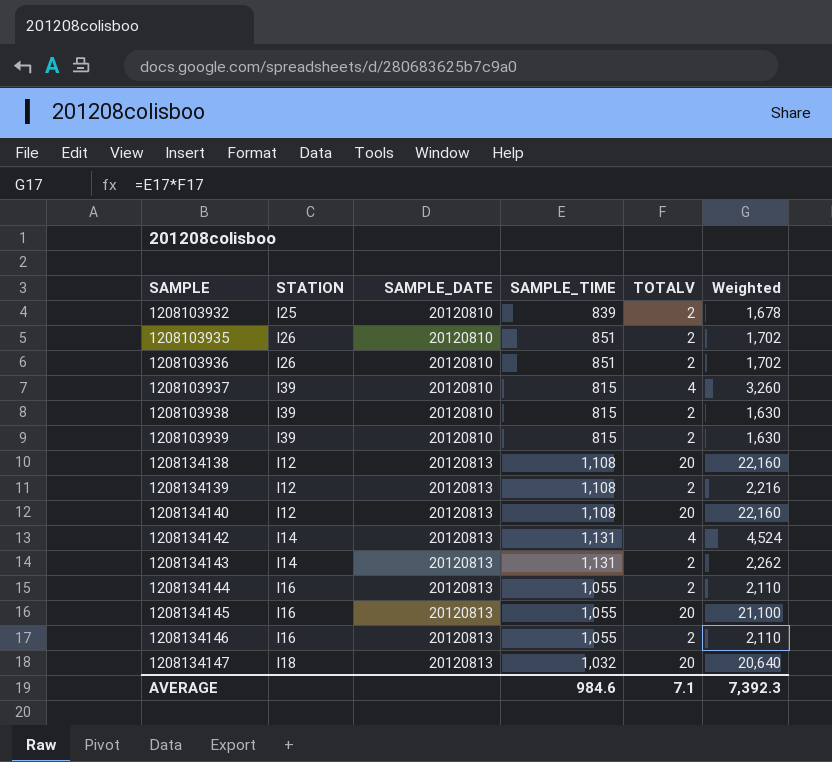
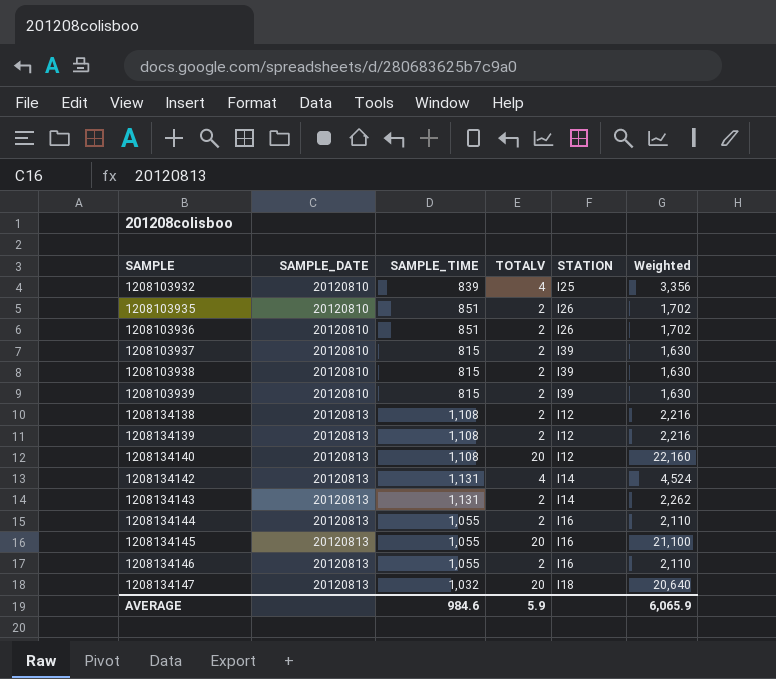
column STATION | position: 2 -> 5
1208103932 | TOTALV: 2 -> 4
1208103932 | Weighted: 1,678 -> 3,356
1208103937 | TOTALV: 4 -> 2
1208103937 | Weighted: 3,260 -> 1,630
1208134138 | TOTALV: 20 -> 2
1208134138 | Weighted: 22,160 -> 2,216
AVERAGE | TOTALV: 7.1 -> 5.9
AVERAGE | Weighted: 7,392.3 -> 6,065.9

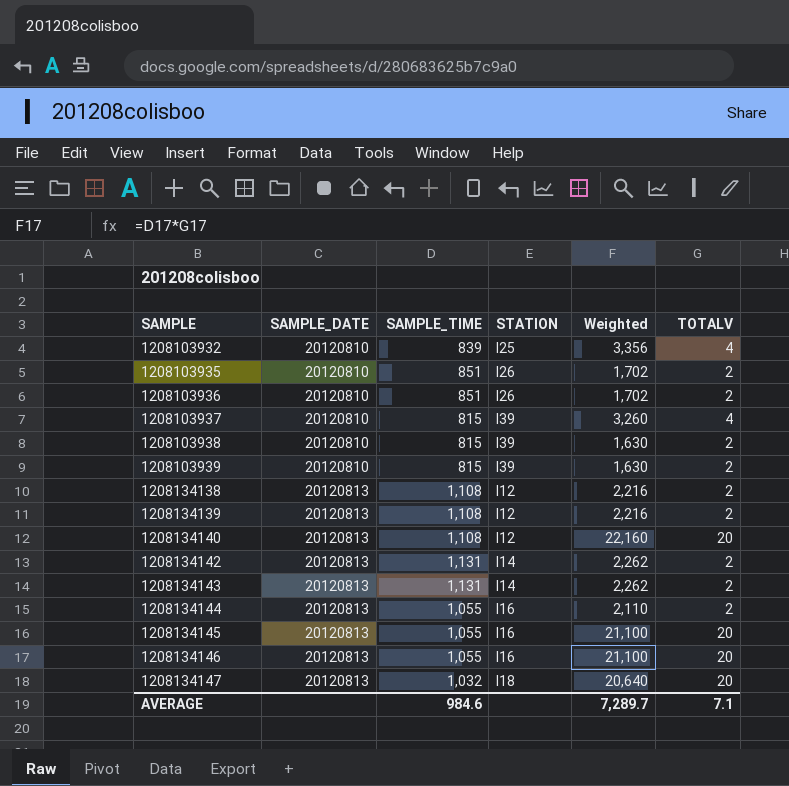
column TOTALV | position: 4 -> 6
1208103937 | Weighted: 1,630 -> 3,260
1208103937 | TOTALV: 2 -> 4
1208134142 | Weighted: 4,524 -> 2,262
1208134142 | TOTALV: 4 -> 2
1208134146 | Weighted: 2,110 -> 21,100
1208134146 | TOTALV: 2 -> 20
AVERAGE | Weighted: 6,065.9 -> 7,289.7
AVERAGE | TOTALV: 5.9 -> 7.1

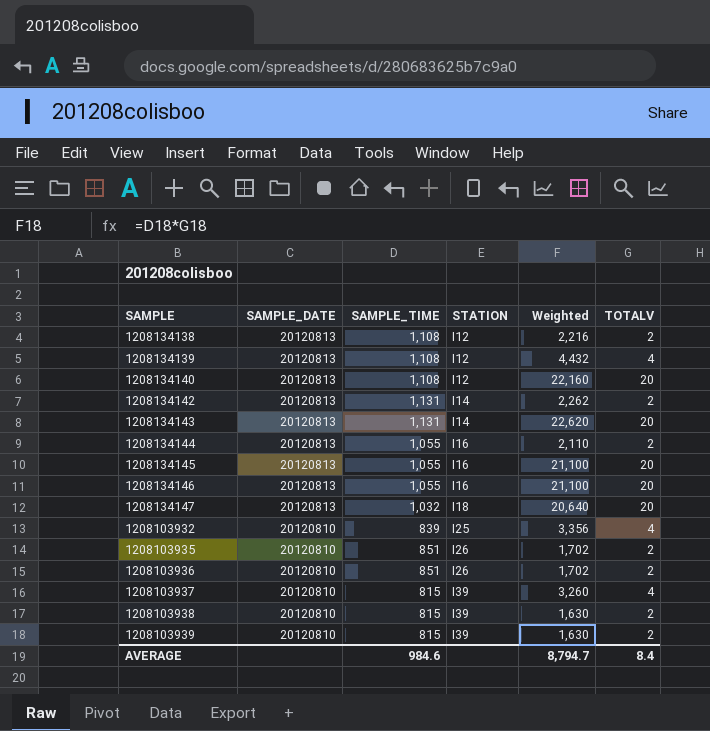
row order: SAMPLE ascending -> SAMPLE_DATE descending
1208134139 | Weighted: 2,216 -> 4,432
1208134139 | TOTALV: 2 -> 4
1208134143 | Weighted: 2,262 -> 22,620
1208134143 | TOTALV: 2 -> 20
AVERAGE | Weighted: 7,289.7 -> 8,794.7
AVERAGE | TOTALV: 7.1 -> 8.4

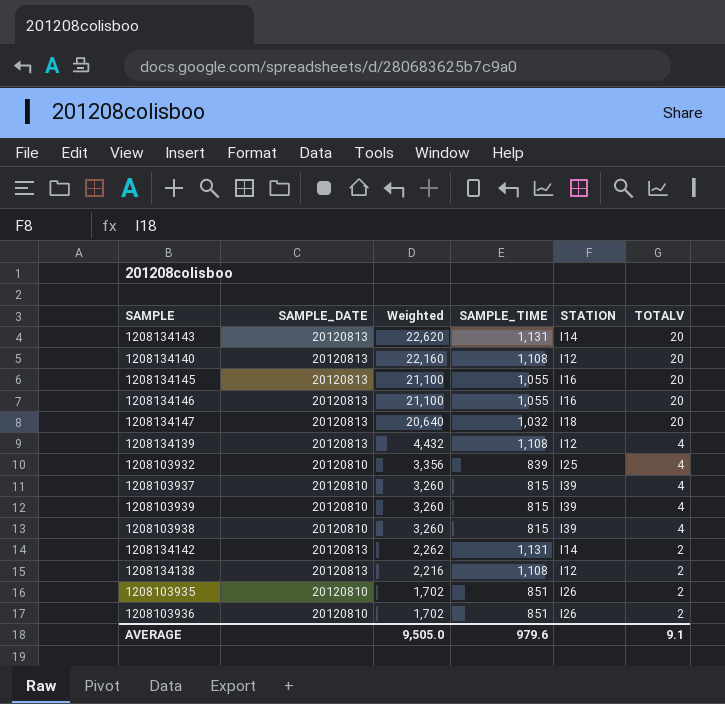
row order: SAMPLE_DATE descending -> Weighted descending
column Weighted | position: 5 -> 3
row 1208134144: 20120813 | 1,055 | I16 | 2,110 | 2 -> none
1208103939 | Weighted: 1,630 -> 3,260
1208103939 | TOTALV: 2 -> 4
1208103938 | Weighted: 1,630 -> 3,260
1208103938 | TOTALV: 2 -> 4
AVERAGE | Weighted: 8,794.7 -> 9,505.0
AVERAGE | SAMPLE_TIME: 984.6 -> 979.6
AVERAGE | TOTALV: 8.4 -> 9.1

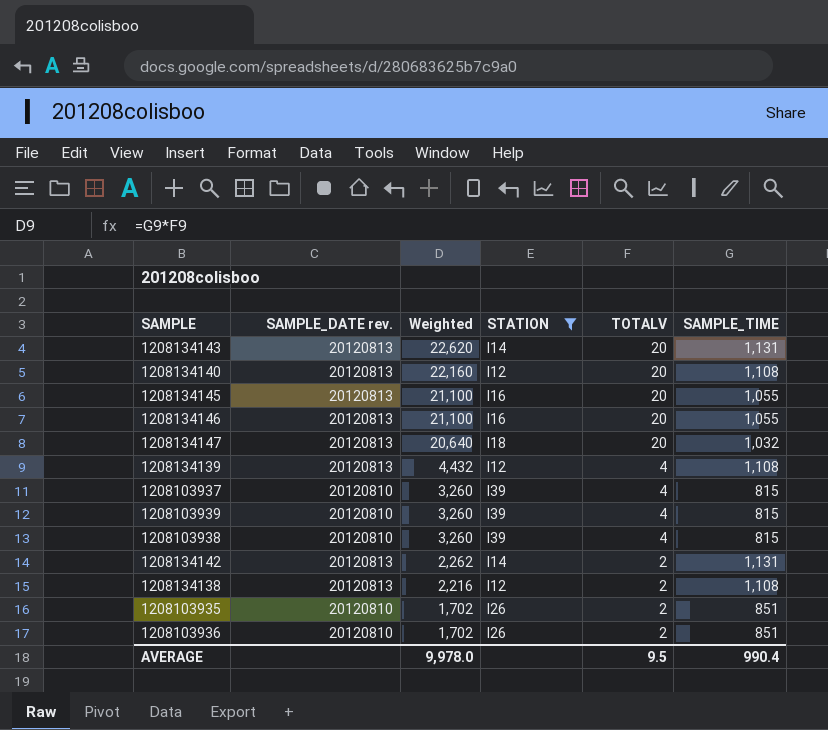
filter: none -> STATION != I25
column name: SAMPLE_DATE -> SAMPLE_DATE rev.
column SAMPLE_TIME | position: 4 -> 6
AVERAGE | Weighted: 9,505.0 -> 9,978.0
AVERAGE | TOTALV: 9.1 -> 9.5
AVERAGE | SAMPLE_TIME: 979.6 -> 990.4

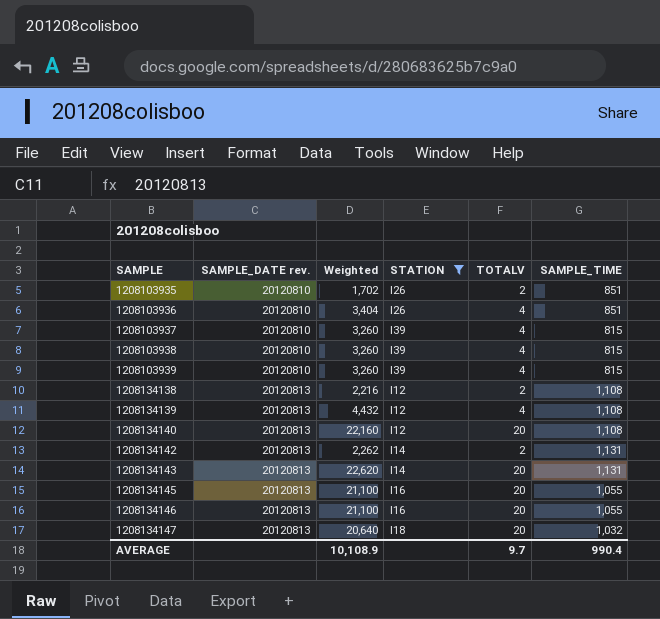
row order: Weighted descending -> SAMPLE ascending
1208103936 | Weighted: 1,702 -> 3,404
1208103936 | TOTALV: 2 -> 4
AVERAGE | Weighted: 9,978.0 -> 10,108.9
AVERAGE | TOTALV: 9.5 -> 9.7

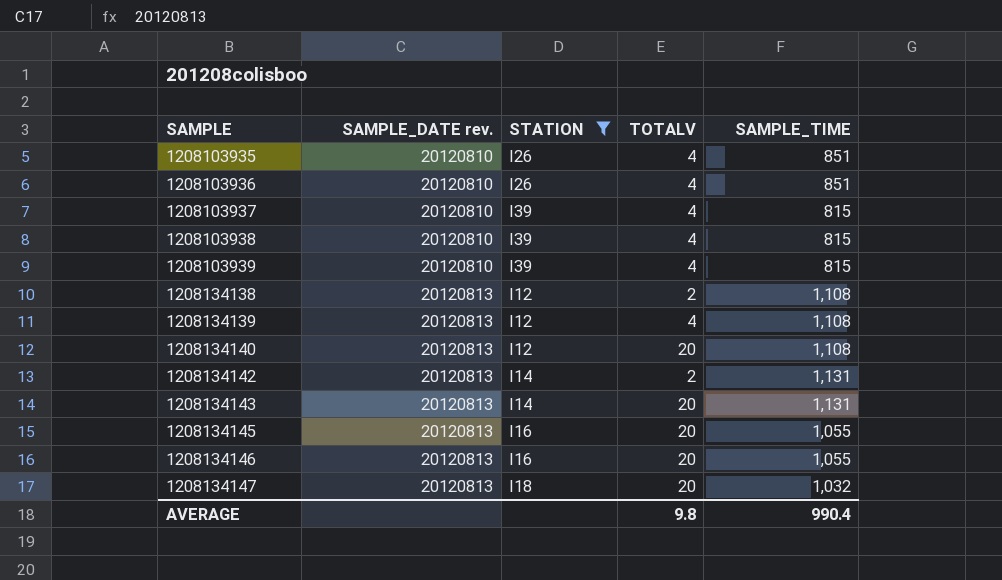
column Weighted | formula: [TOTALV] * [SAMPLE_TIME] -> none
1208103935 | TOTALV: 2 -> 4
AVERAGE | TOTALV: 9.7 -> 9.8

